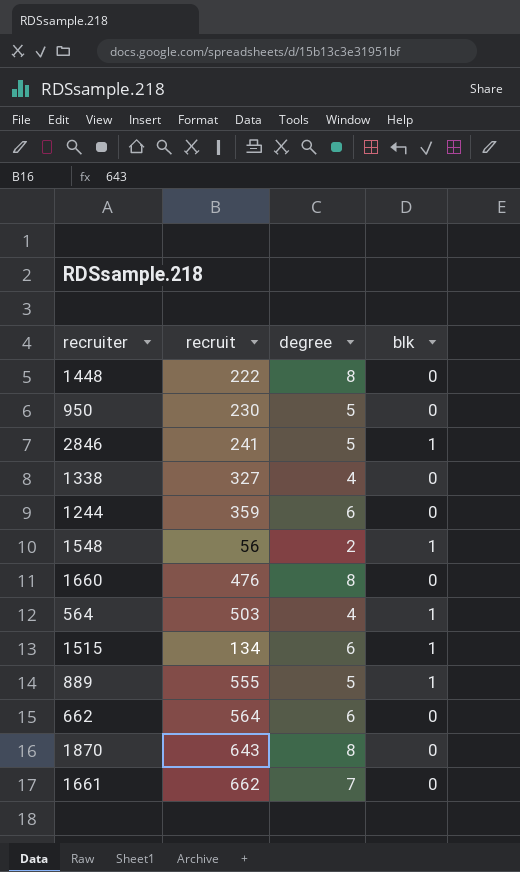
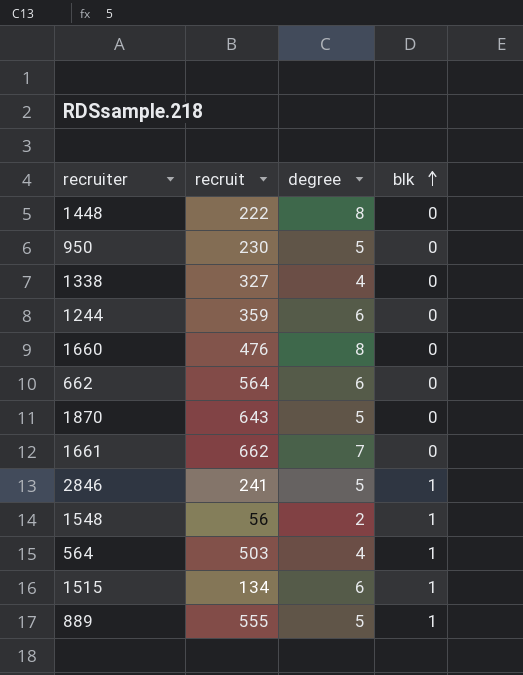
row order: none -> blk ascending
1870 | degree: 8 -> 5

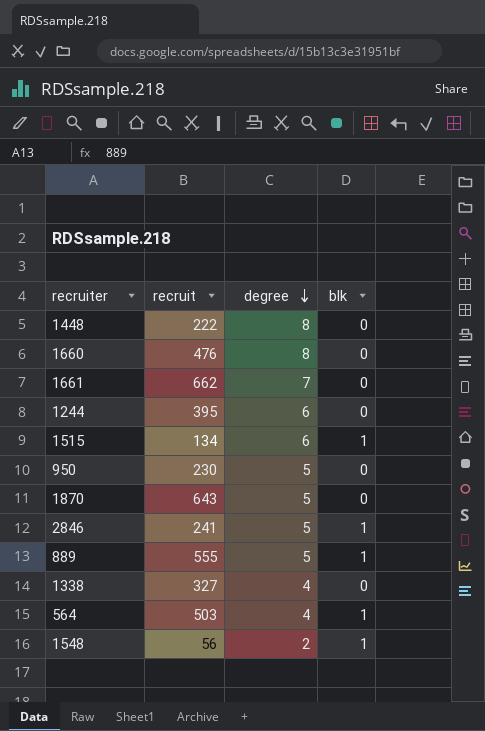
row order: blk ascending -> degree descending
row 662: 564 | 6 | 0 -> none
1244 | recruit: 359 -> 395

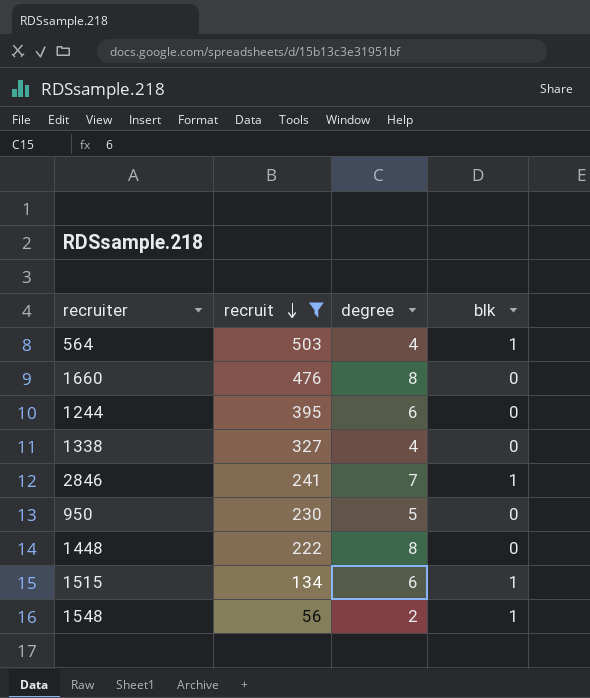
filter: none -> recruit <= 503
row order: degree descending -> recruit descending
2846 | degree: 5 -> 7

